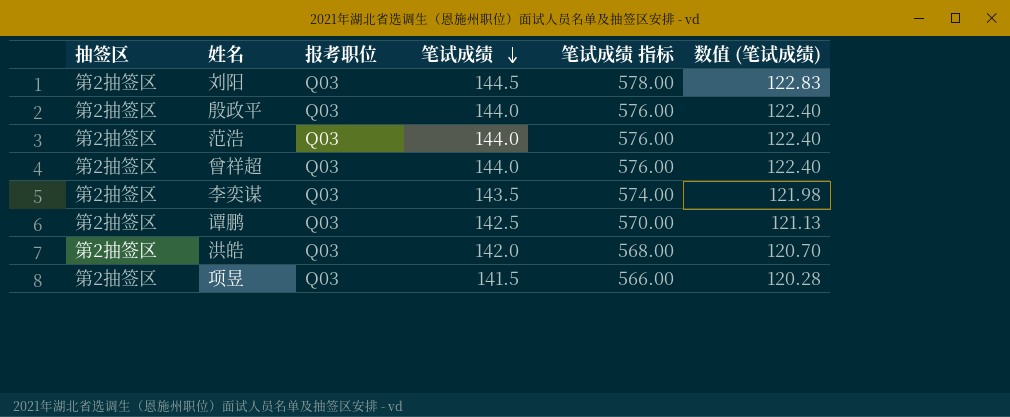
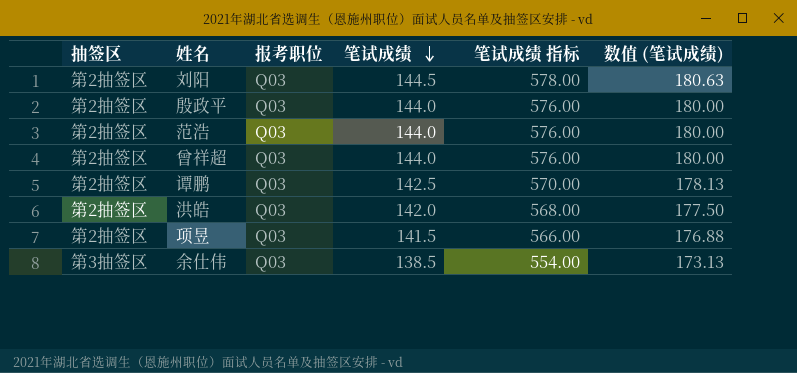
column 数值 (笔试成绩) | formula: [笔试成绩] * 0.85 -> [笔试成绩] * 1.25
row 李奕谋: 第2抽签区 | Q03 | 143.5 | 574.00 | 121.98 -> none
row 余仕伟: none -> 第3抽签区 | Q03 | 138.5 | 554.00 | 173.13

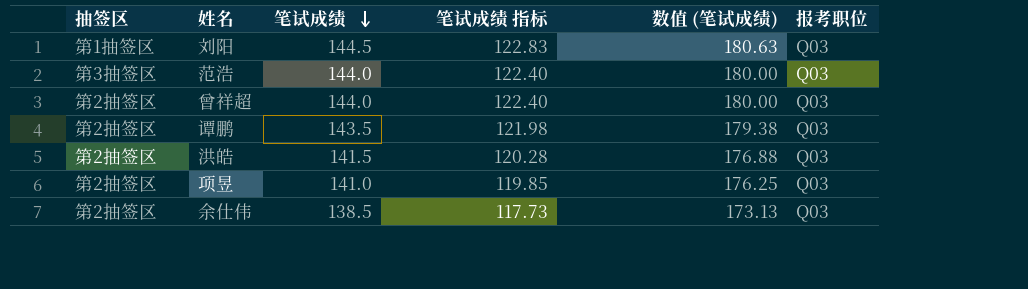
column 笔试成绩 指标 | formula: [笔试成绩] * 4 -> [笔试成绩] * 0.85
column 报考职位 | position: 3 -> 6
row 殷政平: 第2抽签区 | Q03 | 144.0 | 576.00 | 180.00 -> none
刘阳 | 抽签区: 第2抽签区 -> 第1抽签区
范浩 | 抽签区: 第2抽签区 -> 第3抽签区
谭鹏 | 笔试成绩: 142.5 -> 143.5
谭鹏 | 数值 (笔试成绩): 178.13 -> 179.38
洪皓 | 笔试成绩: 142.0 -> 141.5
洪皓 | 数值 (笔试成绩): 177.50 -> 176.88
项昱 | 笔试成绩: 141.5 -> 141.0
项昱 | 数值 (笔试成绩): 176.88 -> 176.25
余仕伟 | 抽签区: 第3抽签区 -> 第2抽签区

